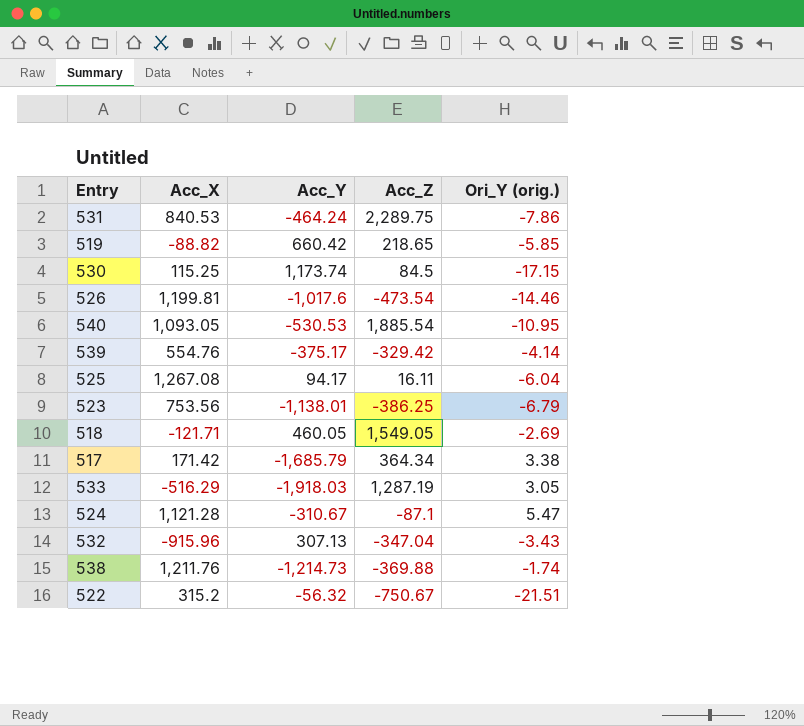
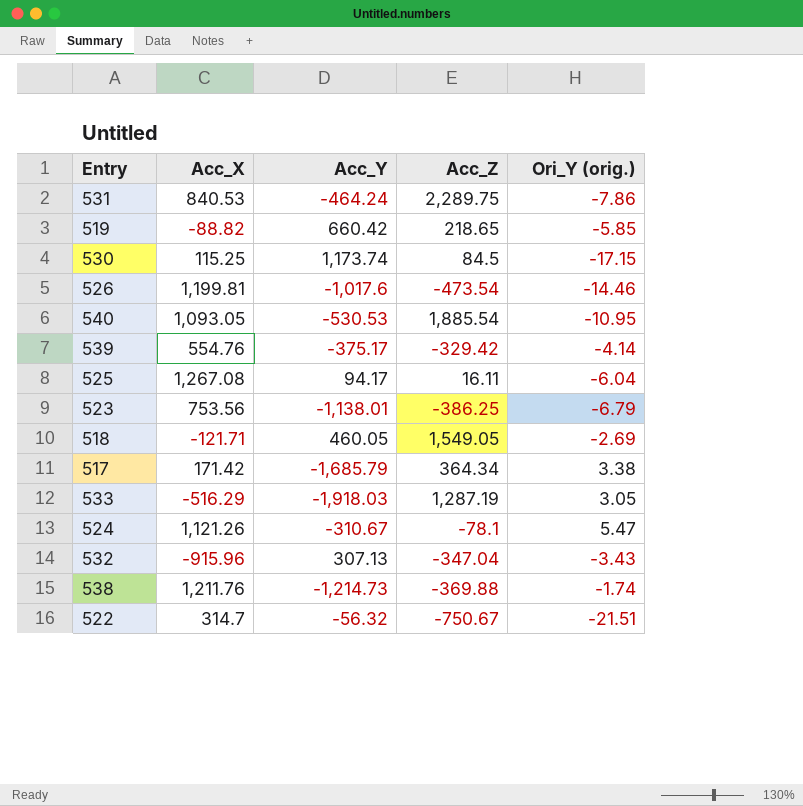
524 | Acc_X: 1,121.28 -> 1,121.26
524 | Acc_Z: -87.1 -> -78.1
522 | Acc_X: 315.2 -> 314.7

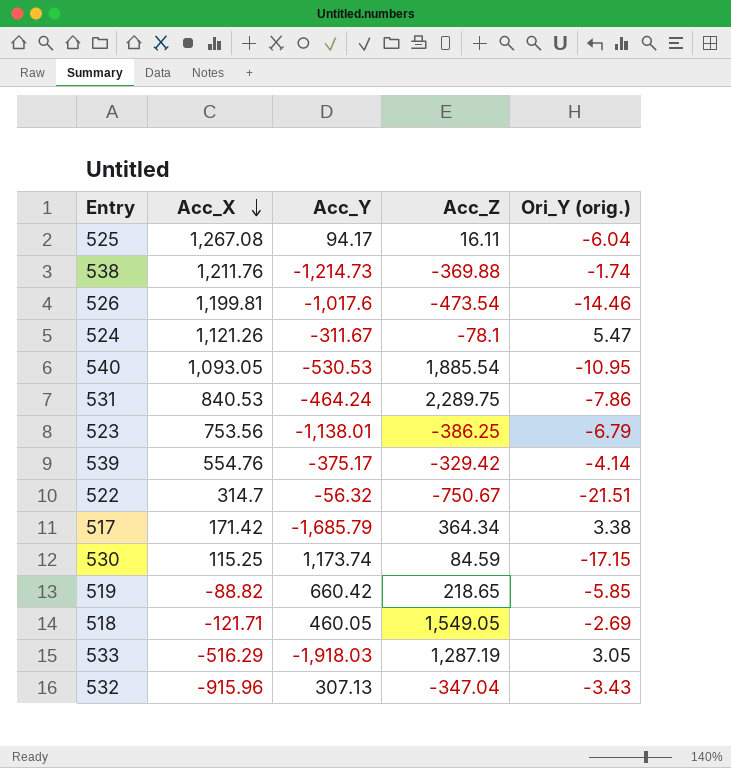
row order: none -> Acc_X descending
524 | Acc_Y: -310.67 -> -311.67
530 | Acc_Z: 84.5 -> 84.59

